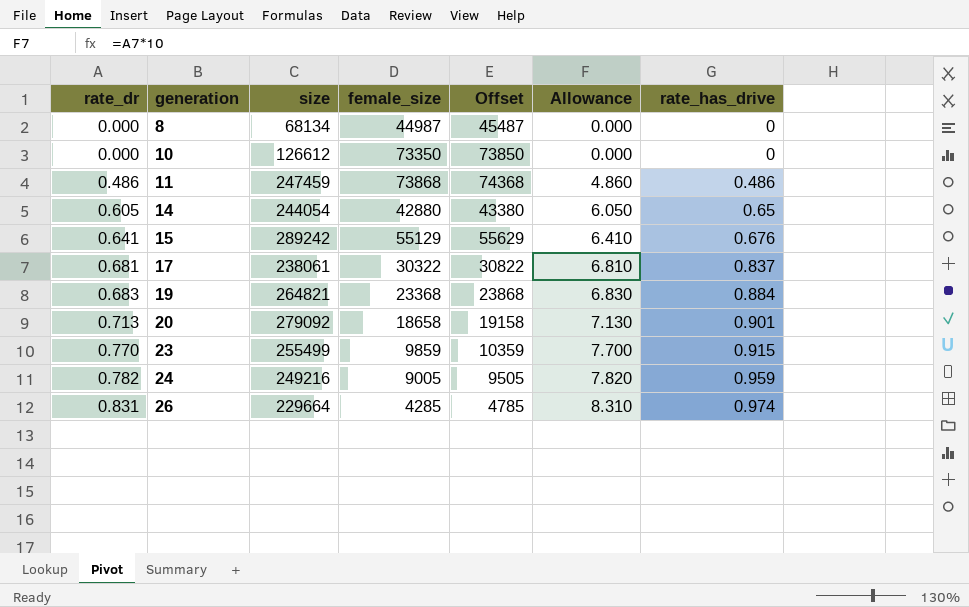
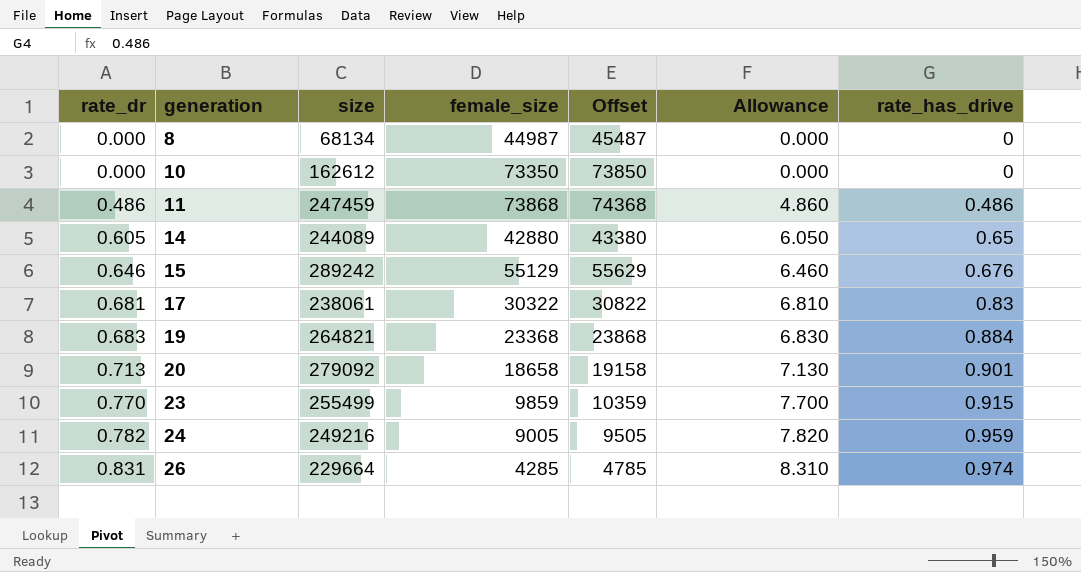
10 | size: 126612 -> 162612
14 | size: 244054 -> 244089
15 | rate_dr: 0.641 -> 0.646
15 | Allowance: 6.410 -> 6.460
17 | rate_has_drive: 0.837 -> 0.83

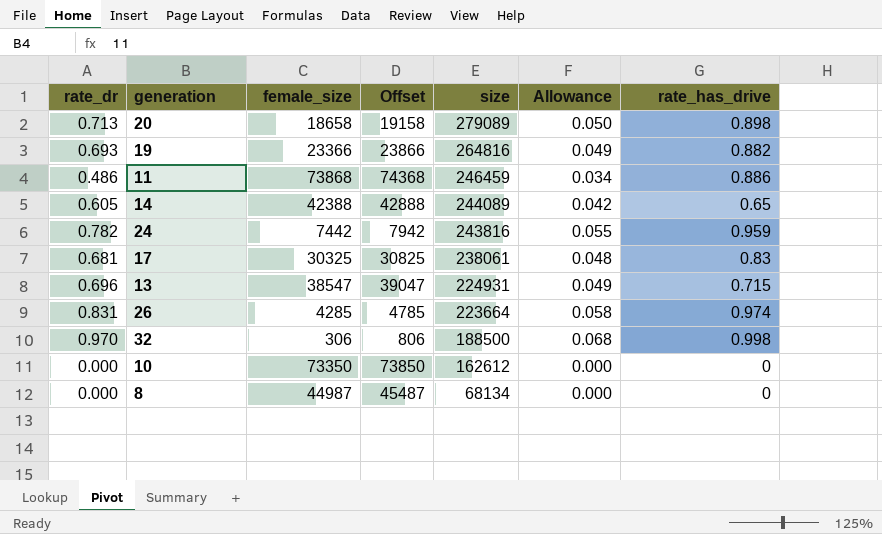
row order: rate_dr ascending -> size descending
column size | position: 3 -> 5
column Allowance | formula: [rate_dr] * 10 -> [rate_dr] * 0.07
row 15: 0.646 | 289242 | 55129 | 55629 | 6.460 | 0.676 -> none
row 23: 0.770 | 255499 | 9859 | 10359 | 7.700 | 0.915 -> none
20 | size: 279092 -> 279089
20 | rate_has_drive: 0.901 -> 0.898
19 | rate_dr: 0.683 -> 0.693
19 | female_size: 23368 -> 23366
19 | Offset: 23868 -> 23866
19 | size: 264821 -> 264816
19 | rate_has_drive: 0.884 -> 0.882
11 | size: 247459 -> 246459
11 | rate_has_drive: 0.486 -> 0.886
14 | female_size: 42880 -> 42388
14 | Offset: 43380 -> 42888
24 | female_size: 9005 -> 7442
24 | Offset: 9505 -> 7942
24 | size: 249216 -> 243816
17 | female_size: 30322 -> 30325
17 | Offset: 30822 -> 30825
row 13: none -> 0.696 | 38547 | 39047 | 224931 | 0.049 | 0.715
26 | size: 229664 -> 223664
row 32: none -> 0.970 | 306 | 806 | 188500 | 0.068 | 0.998

